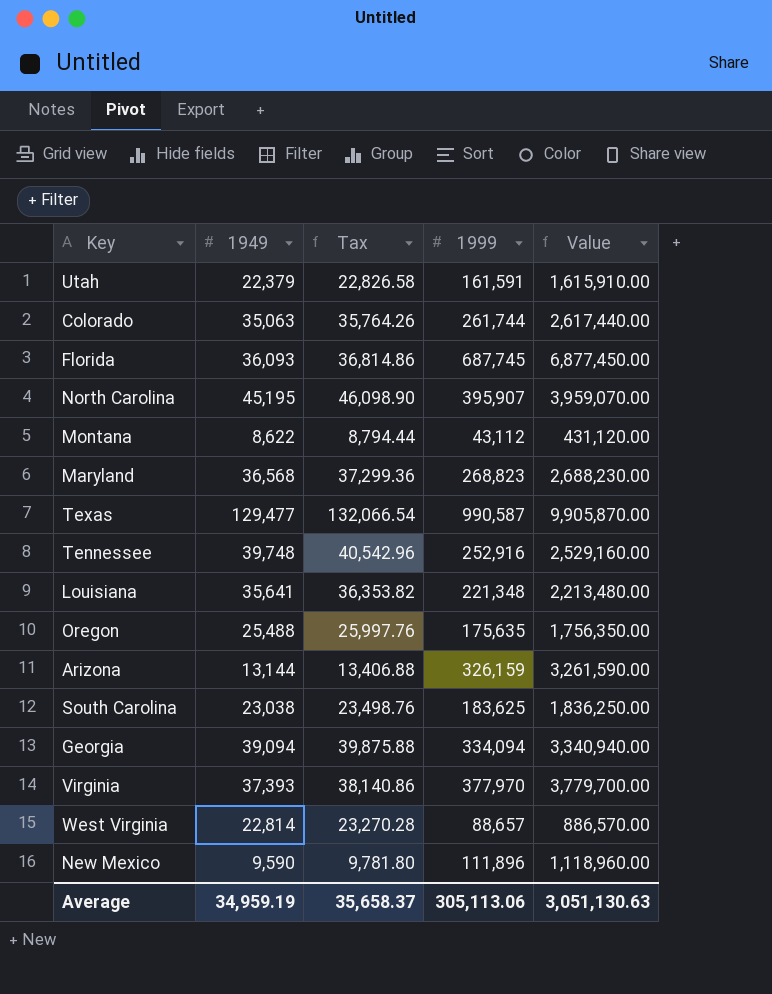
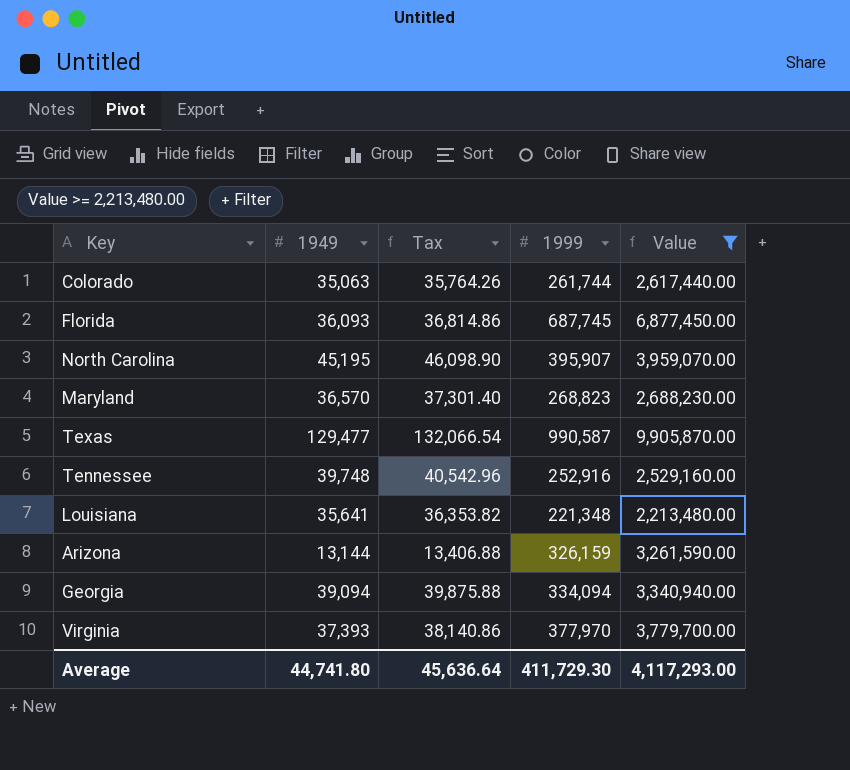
filter: none -> Value >= 2,213,480.00
Maryland | 1949: 36,568 -> 36,570
Maryland | Tax: 37,299.36 -> 37,301.40
Average | 1949: 34,959.19 -> 44,741.80
Average | Tax: 35,658.37 -> 45,636.64
Average | 1999: 305,113.06 -> 411,729.30
Average | Value: 3,051,130.63 -> 4,117,293.00

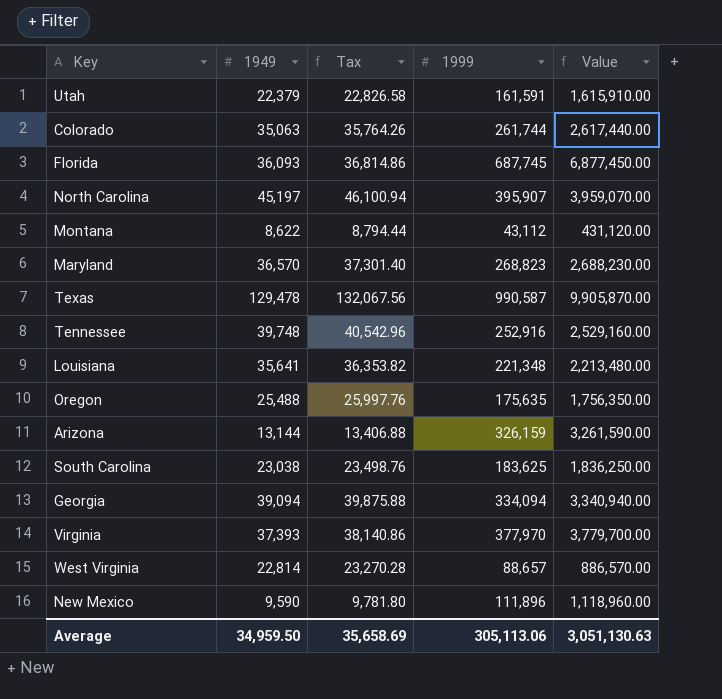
filter: Value >= 2,213,480.00 -> none
North Carolina | 1949: 45,195 -> 45,197
North Carolina | Tax: 46,098.90 -> 46,100.94
Texas | 1949: 129,477 -> 129,478
Texas | Tax: 132,066.54 -> 132,067.56
Average | 1949: 44,741.80 -> 34,959.50
Average | Tax: 45,636.64 -> 35,658.69
Average | 1999: 411,729.30 -> 305,113.06
Average | Value: 4,117,293.00 -> 3,051,130.63

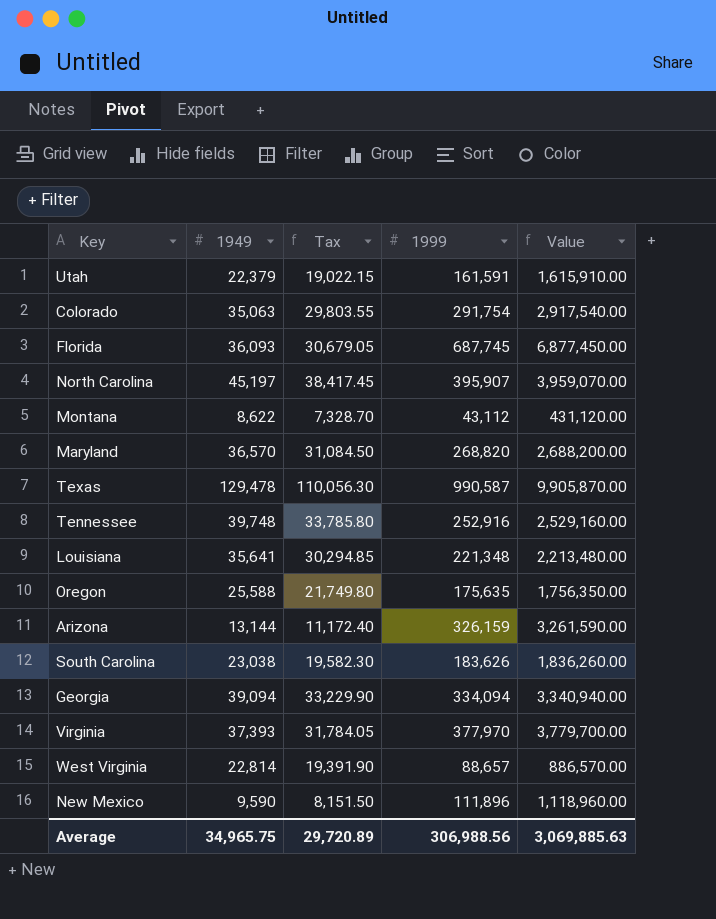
column Tax | formula: [1949] * 1.02 -> [1949] * 0.85
Colorado | 1999: 261,744 -> 291,754
Colorado | Value: 2,617,440.00 -> 2,917,540.00
Maryland | 1999: 268,823 -> 268,820
Maryland | Value: 2,688,230.00 -> 2,688,200.00
Oregon | 1949: 25,488 -> 25,588
South Carolina | 1999: 183,625 -> 183,626
South Carolina | Value: 1,836,250.00 -> 1,836,260.00
Average | 1949: 34,959.50 -> 34,965.75
Average | Tax: 35,658.69 -> 29,720.89
Average | 1999: 305,113.06 -> 306,988.56
Average | Value: 3,051,130.63 -> 3,069,885.63

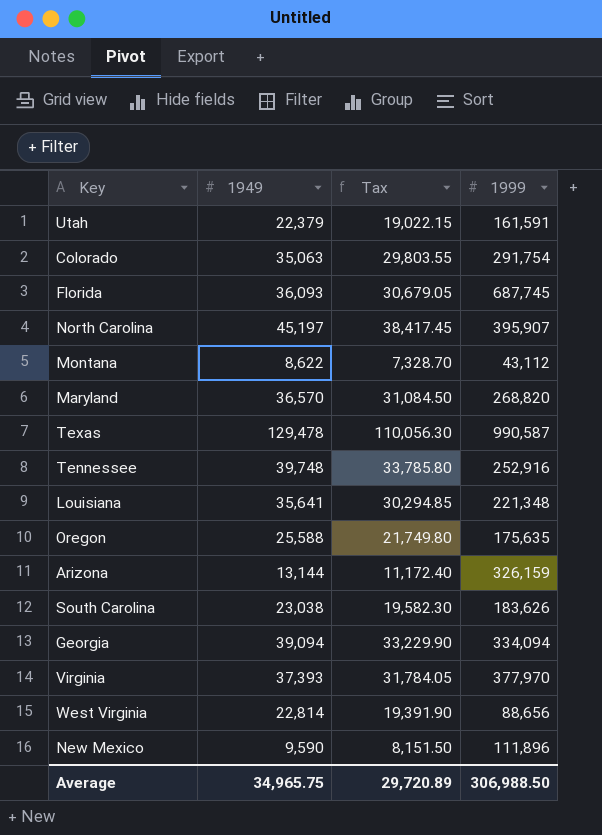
column Value | formula: [1999] * 10 -> none
West Virginia | 1999: 88,657 -> 88,656
Average | 1999: 306,988.56 -> 306,988.50

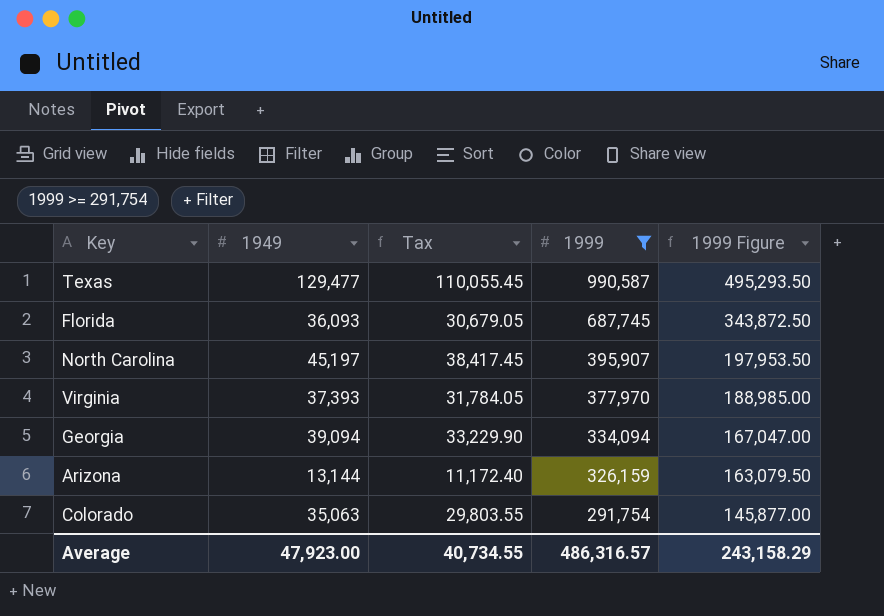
filter: none -> 1999 >= 291,754
row order: none -> 1999 descending
column 1999 Figure | formula: none -> [1999] * 0.5
Texas | 1949: 129,478 -> 129,477
Texas | Tax: 110,056.30 -> 110,055.45
Average | 1949: 34,965.75 -> 47,923.00
Average | Tax: 29,720.89 -> 40,734.55
Average | 1999: 306,988.50 -> 486,316.57

